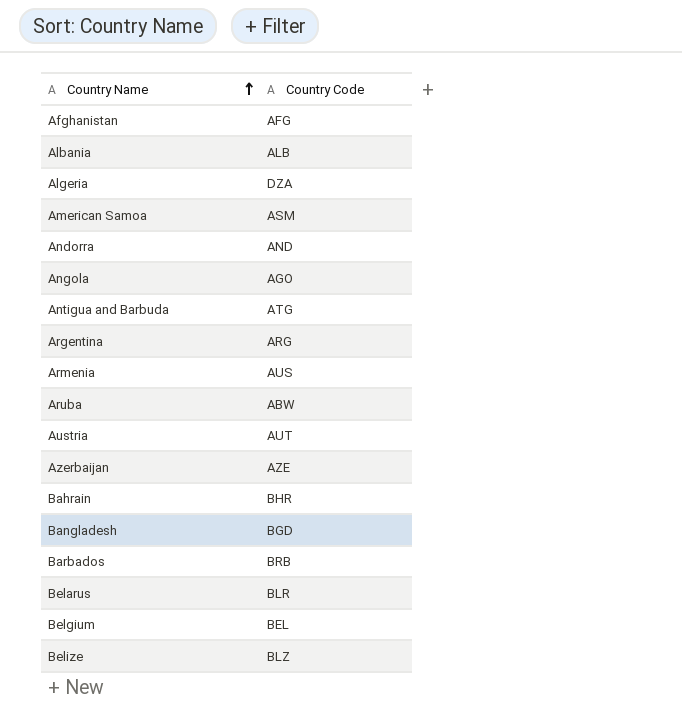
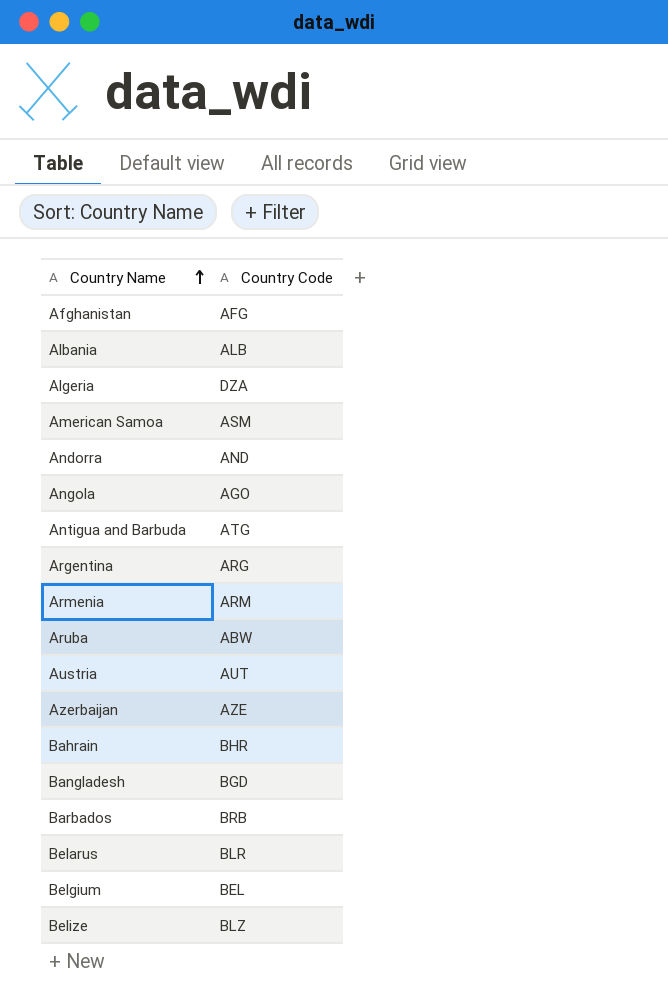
Armenia | Country Code: AUS -> ARM

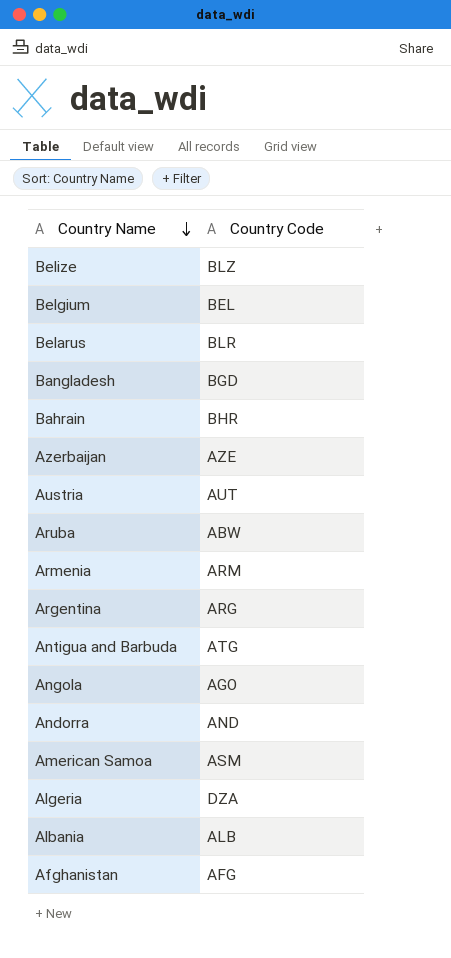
row order: Country Name ascending -> Country Name descending
row Barbados: BRB -> none

